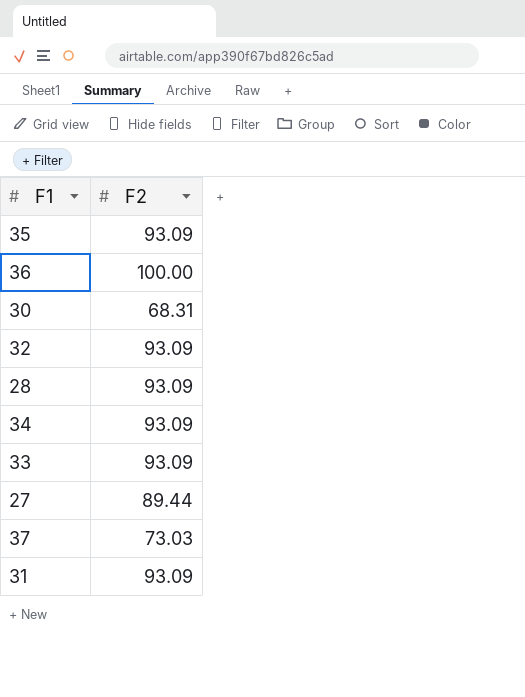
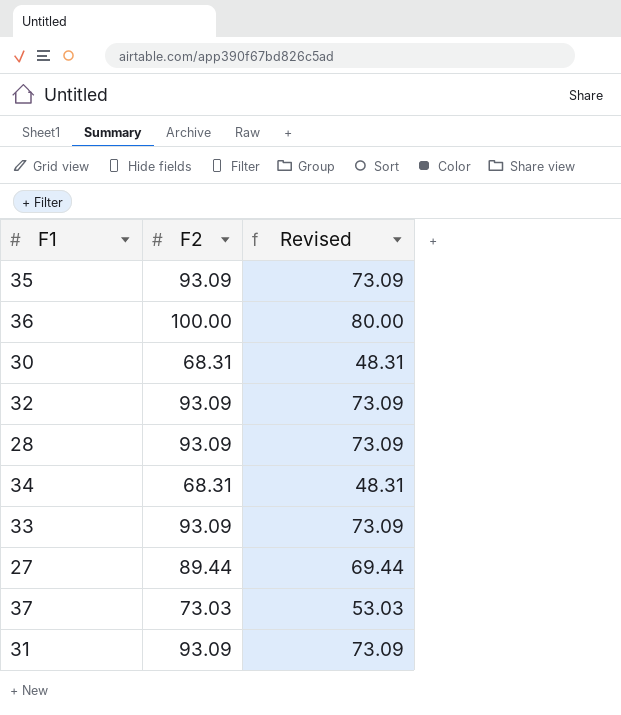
column Revised | formula: none -> [F2] - 20
34 | F2: 93.09 -> 68.31

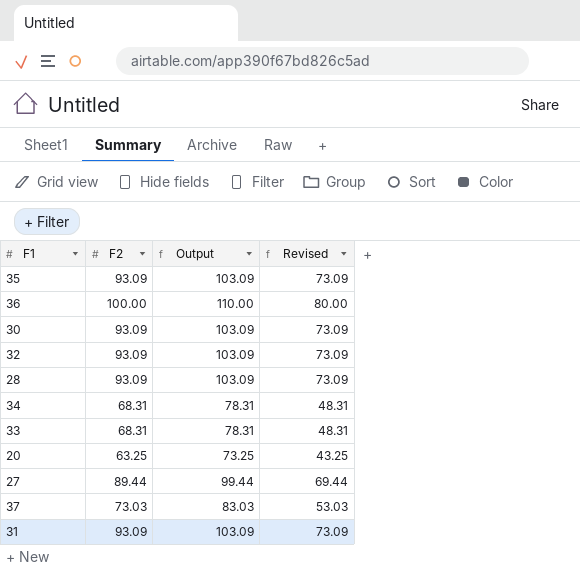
column Output | formula: none -> [F2] + 10
30 | F2: 68.31 -> 93.09
30 | Revised: 48.31 -> 73.09
33 | F2: 93.09 -> 68.31
33 | Revised: 73.09 -> 48.31
row 20: none -> 63.25 | 73.25 | 43.25

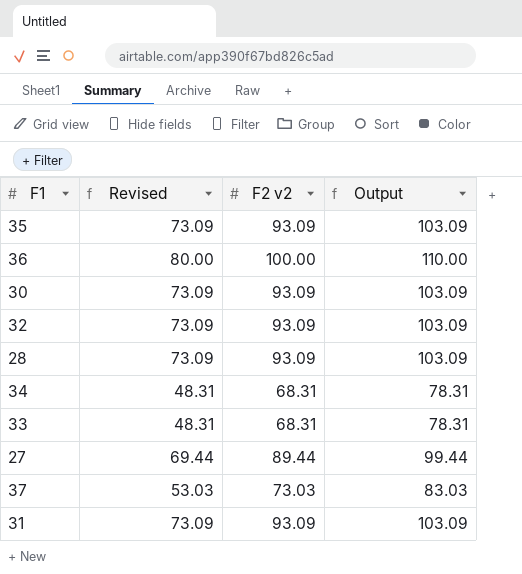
column Revised | position: 4 -> 2
column name: F2 -> F2 v2
row 20: 63.25 | 73.25 | 43.25 -> none

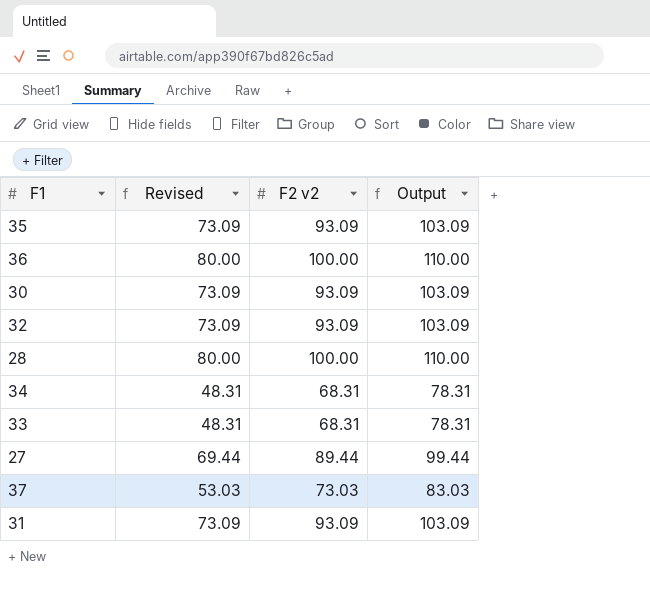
28 | Revised: 73.09 -> 80.00
28 | F2 v2: 93.09 -> 100.00
28 | Output: 103.09 -> 110.00

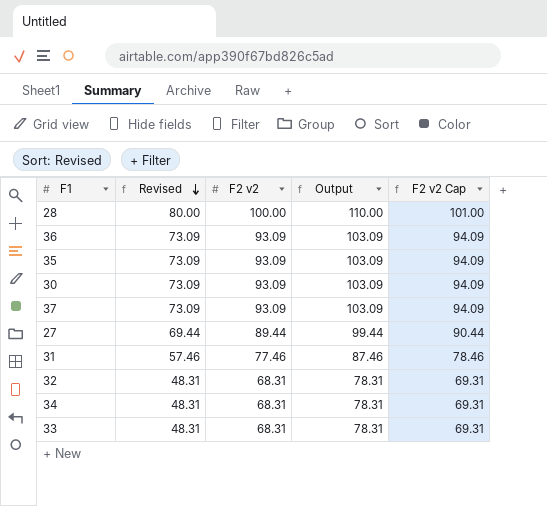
row order: none -> Revised descending
column F2 v2 Cap | formula: none -> [F2 v2] + 1
36 | Revised: 80.00 -> 73.09
36 | F2 v2: 100.00 -> 93.09
36 | Output: 110.00 -> 103.09
37 | Revised: 53.03 -> 73.09
37 | F2 v2: 73.03 -> 93.09
37 | Output: 83.03 -> 103.09
31 | Revised: 73.09 -> 57.46
31 | F2 v2: 93.09 -> 77.46
31 | Output: 103.09 -> 87.46
32 | Revised: 73.09 -> 48.31
32 | F2 v2: 93.09 -> 68.31
32 | Output: 103.09 -> 78.31

